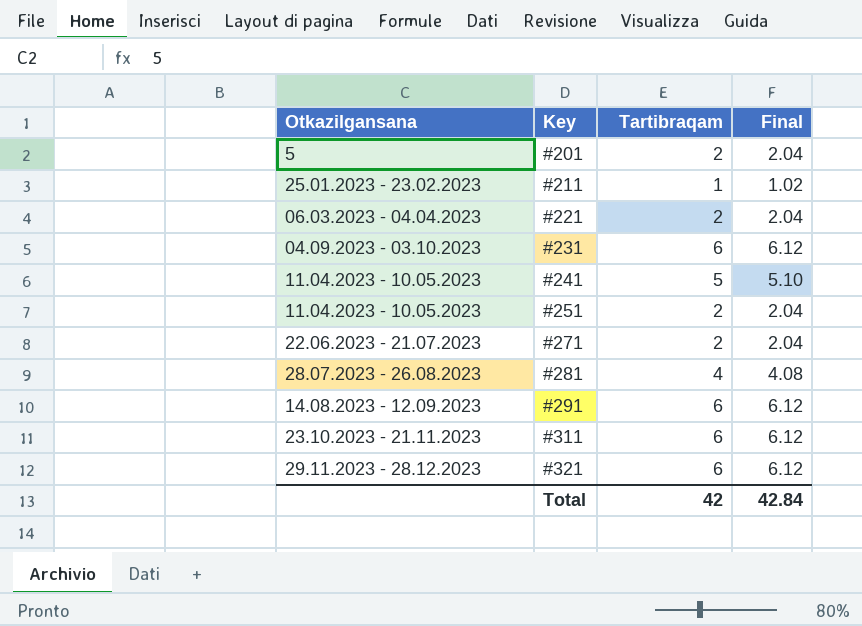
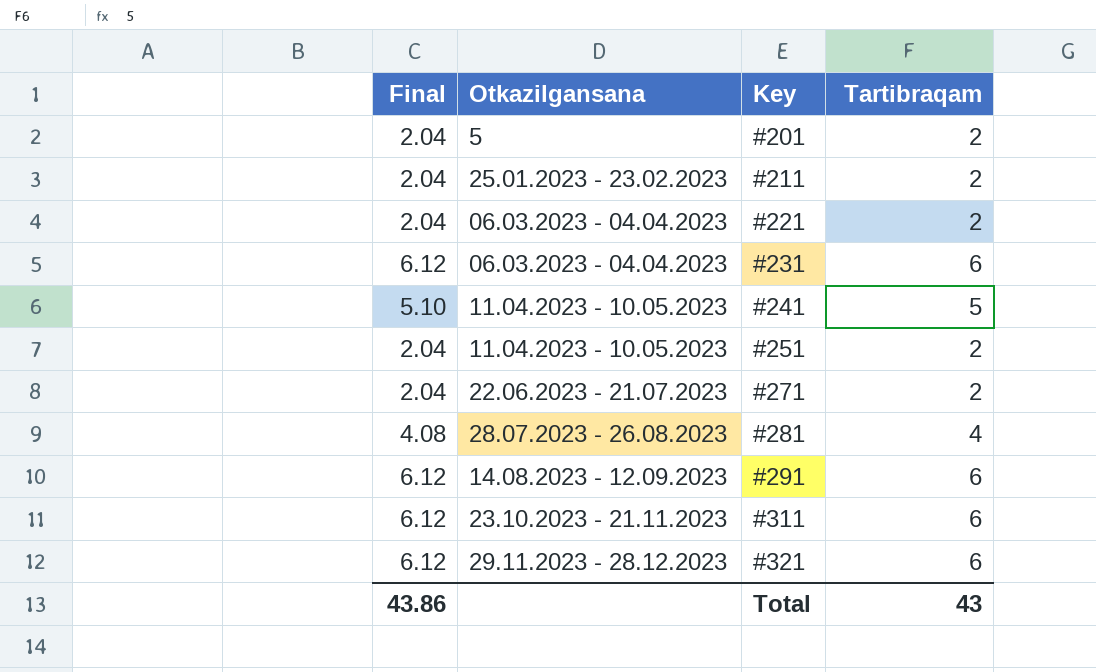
column Final | position: 4 -> 1
#211 | Final: 1.02 -> 2.04
#211 | Tartibraqam: 1 -> 2
#231 | Otkazilgansana: 04.09.2023 - 03.10.2023 -> 06.03.2023 - 04.04.2023
Total | Final: 42.84 -> 43.86
Total | Tartibraqam: 42 -> 43

